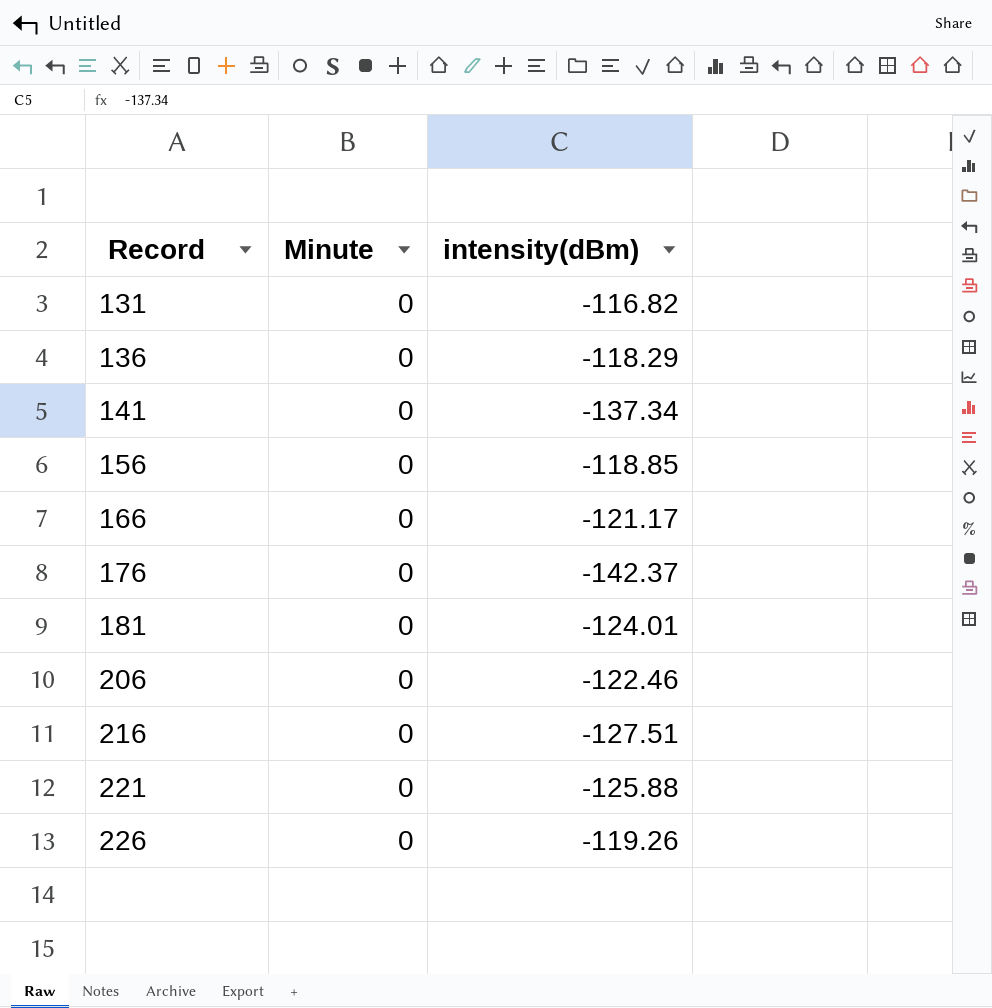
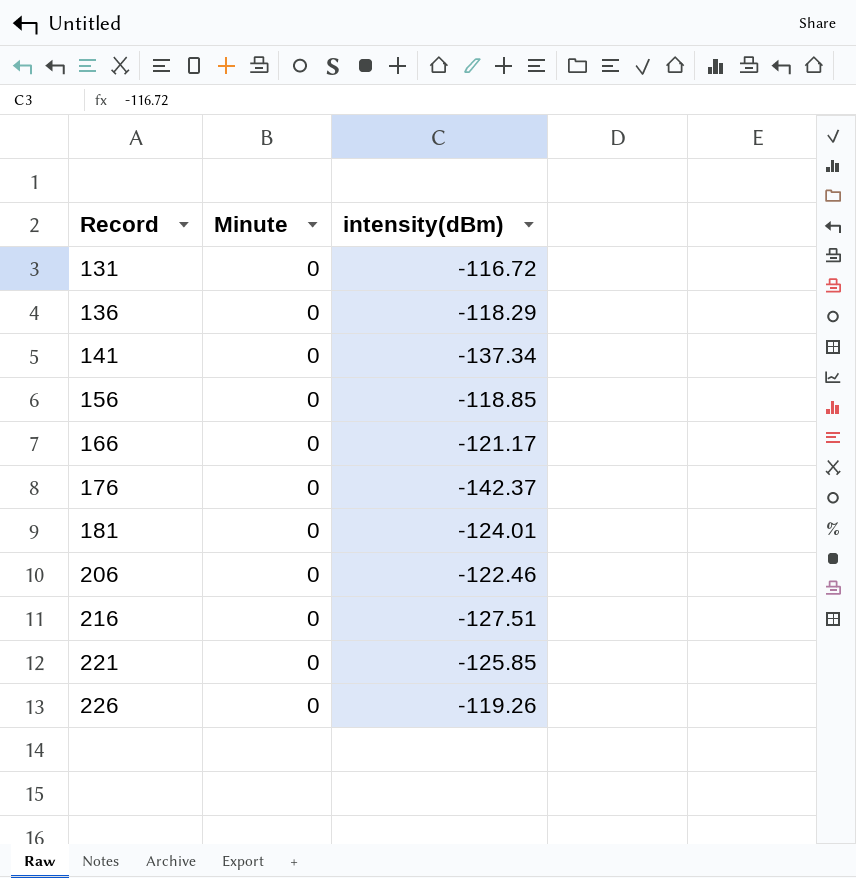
131 | intensity(dBm): -116.82 -> -116.72
221 | intensity(dBm): -125.88 -> -125.85

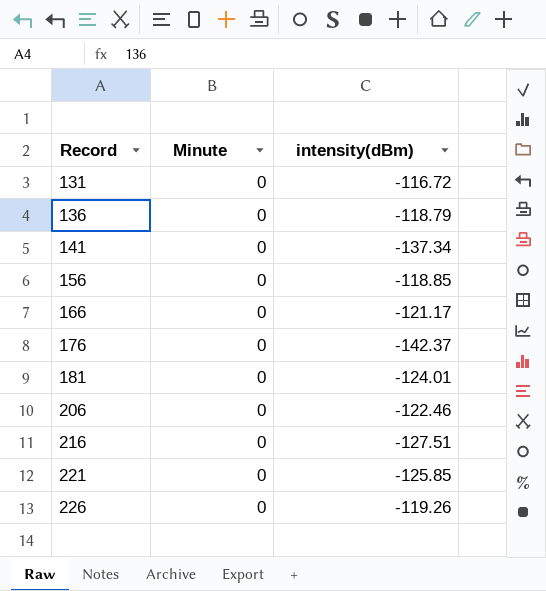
136 | intensity(dBm): -118.29 -> -118.79

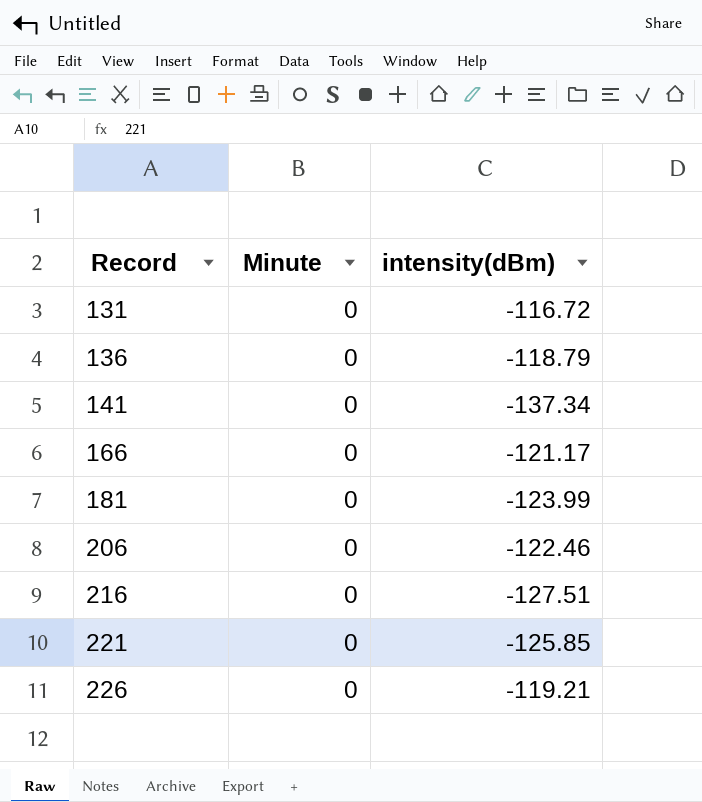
row 156: 0 | -118.85 -> none
row 176: 0 | -142.37 -> none
181 | intensity(dBm): -124.01 -> -123.99
226 | intensity(dBm): -119.26 -> -119.21

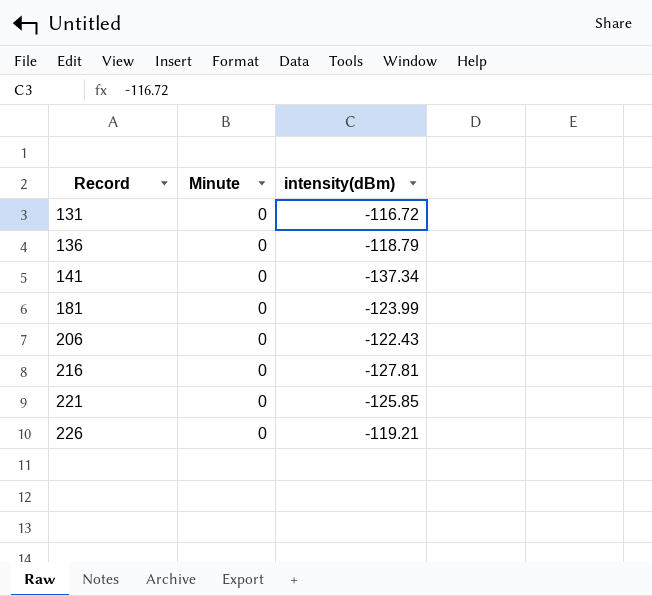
row 166: 0 | -121.17 -> none
206 | intensity(dBm): -122.46 -> -122.43
216 | intensity(dBm): -127.51 -> -127.81

